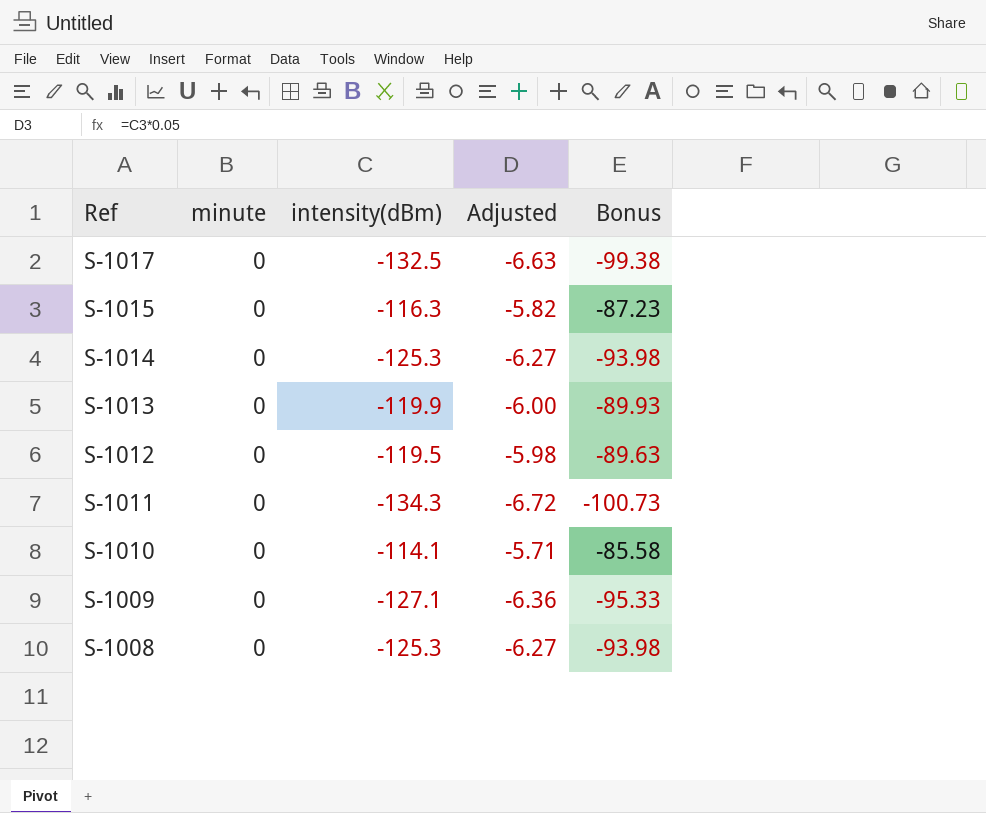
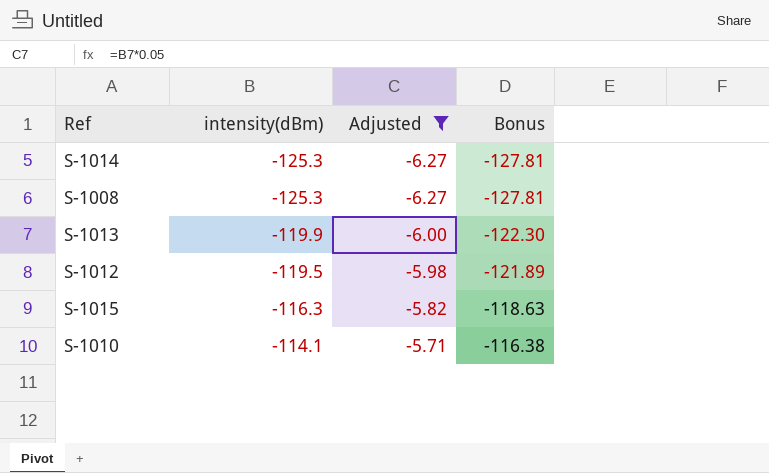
filter: none -> Adjusted >= -6.27
row order: Ref descending -> intensity(dBm) ascending
column minute | position: 2 -> none
column Bonus | formula: [intensity(dBm)] * 0.75 -> [intensity(dBm)] * 1.02

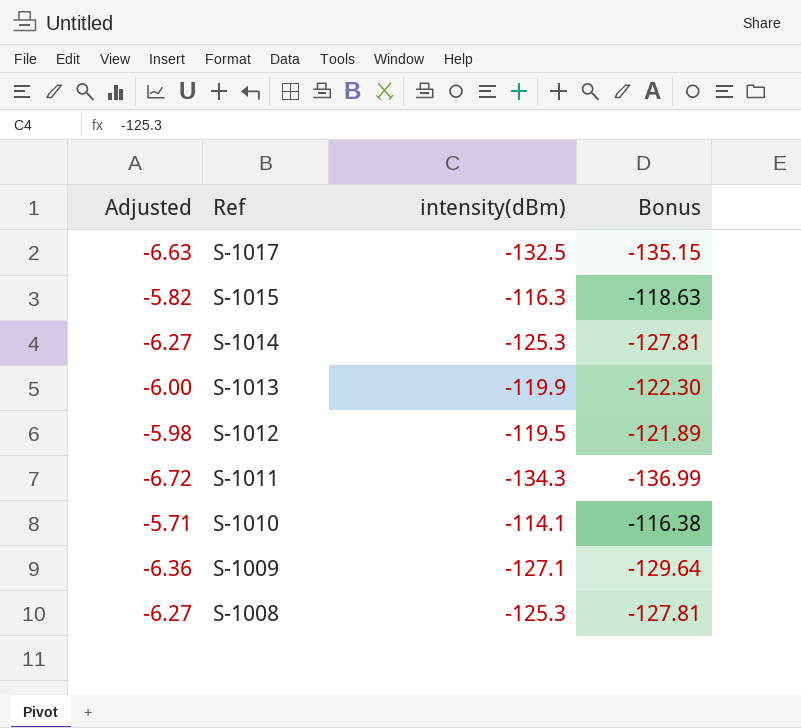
filter: Adjusted >= -6.27 -> none
row order: intensity(dBm) ascending -> Ref descending
column Adjusted | position: 3 -> 1

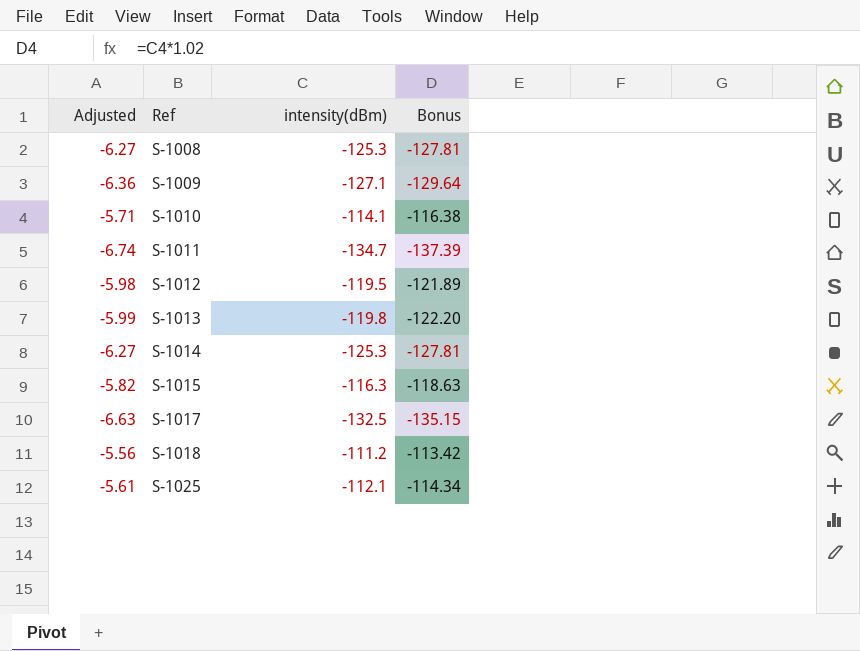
row order: Ref descending -> Ref ascending
S-1011 | Adjusted: -6.72 -> -6.74
S-1011 | intensity(dBm): -134.3 -> -134.7
S-1011 | Bonus: -136.99 -> -137.39
S-1013 | Adjusted: -6.00 -> -5.99
S-1013 | intensity(dBm): -119.9 -> -119.8
S-1013 | Bonus: -122.30 -> -122.20
row S-1018: none -> -5.56 | -111.2 | -113.42
row S-1025: none -> -5.61 | -112.1 | -114.34

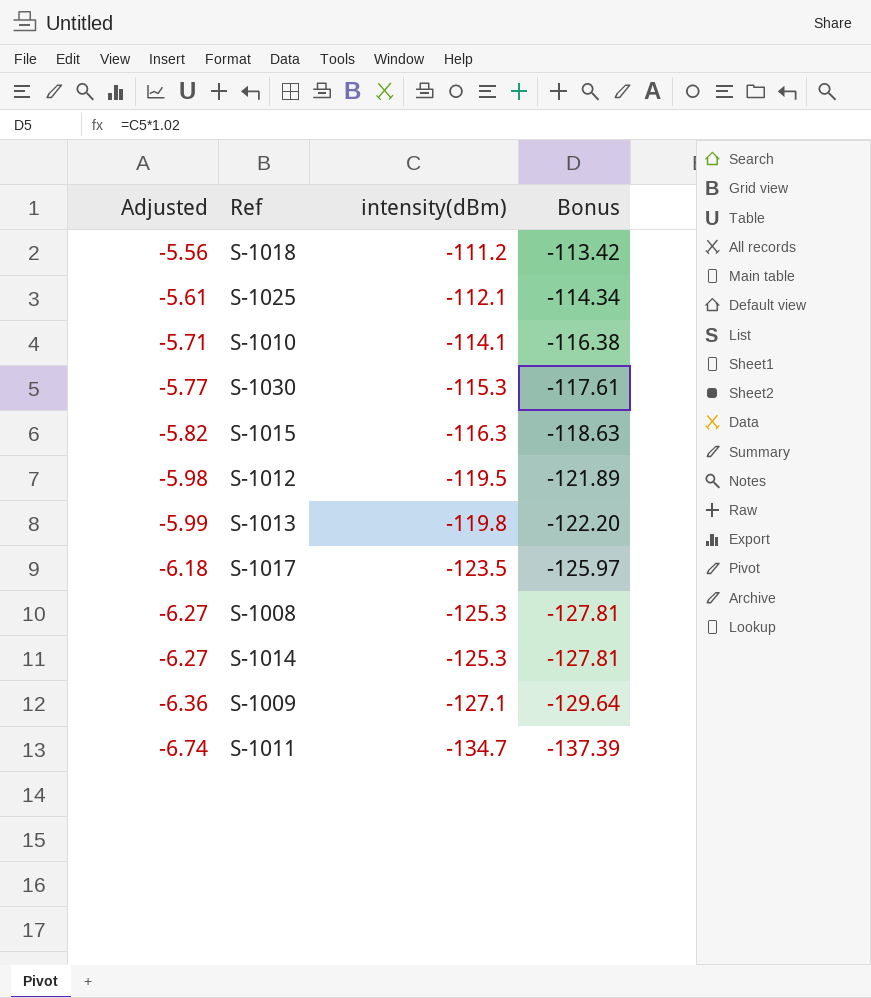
row order: Ref ascending -> Adjusted descending
row S-1030: none -> -5.77 | -115.3 | -117.61
S-1017 | Adjusted: -6.63 -> -6.18
S-1017 | intensity(dBm): -132.5 -> -123.5
S-1017 | Bonus: -135.15 -> -125.97

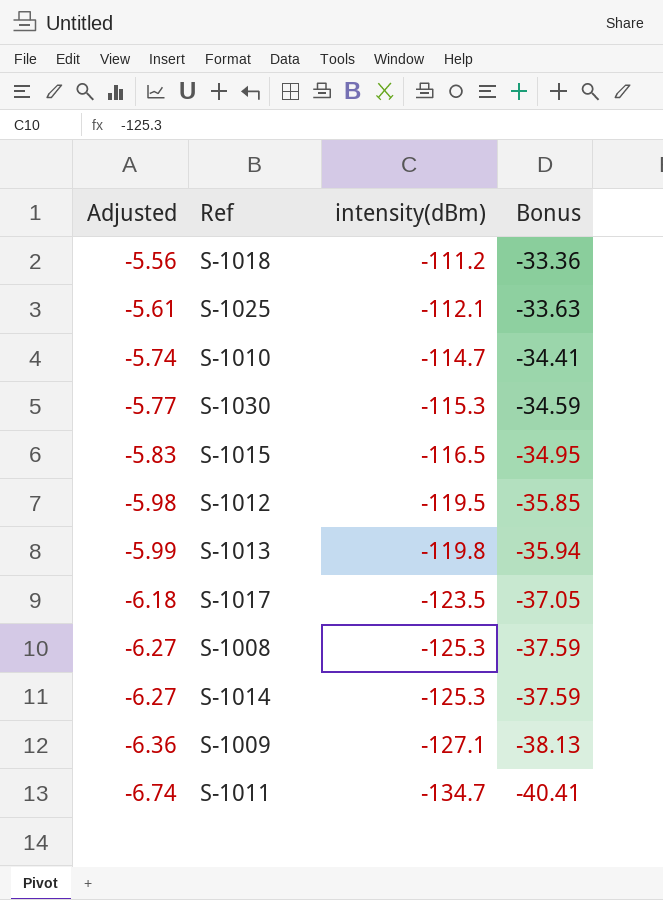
column Bonus | formula: [intensity(dBm)] * 1.02 -> [intensity(dBm)] * 0.3
S-1010 | Adjusted: -5.71 -> -5.74
S-1010 | intensity(dBm): -114.1 -> -114.7
S-1015 | Adjusted: -5.82 -> -5.83
S-1015 | intensity(dBm): -116.3 -> -116.5

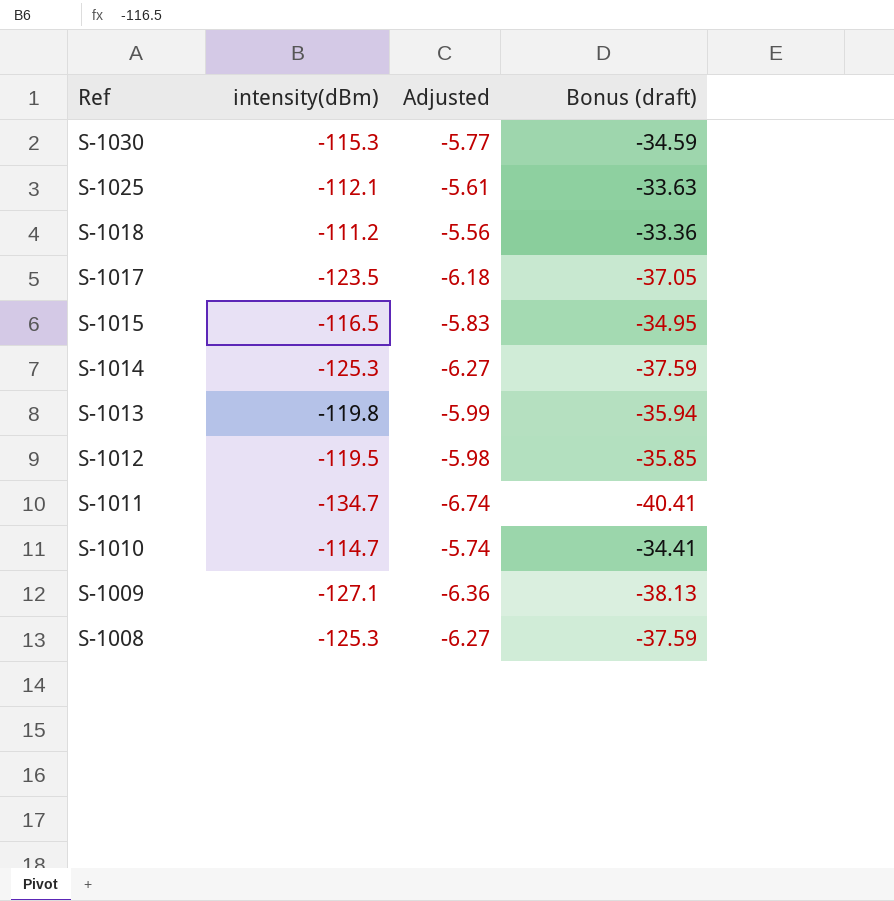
row order: Adjusted descending -> Ref descending
column Adjusted | position: 1 -> 3
column name: Bonus -> Bonus (draft)

